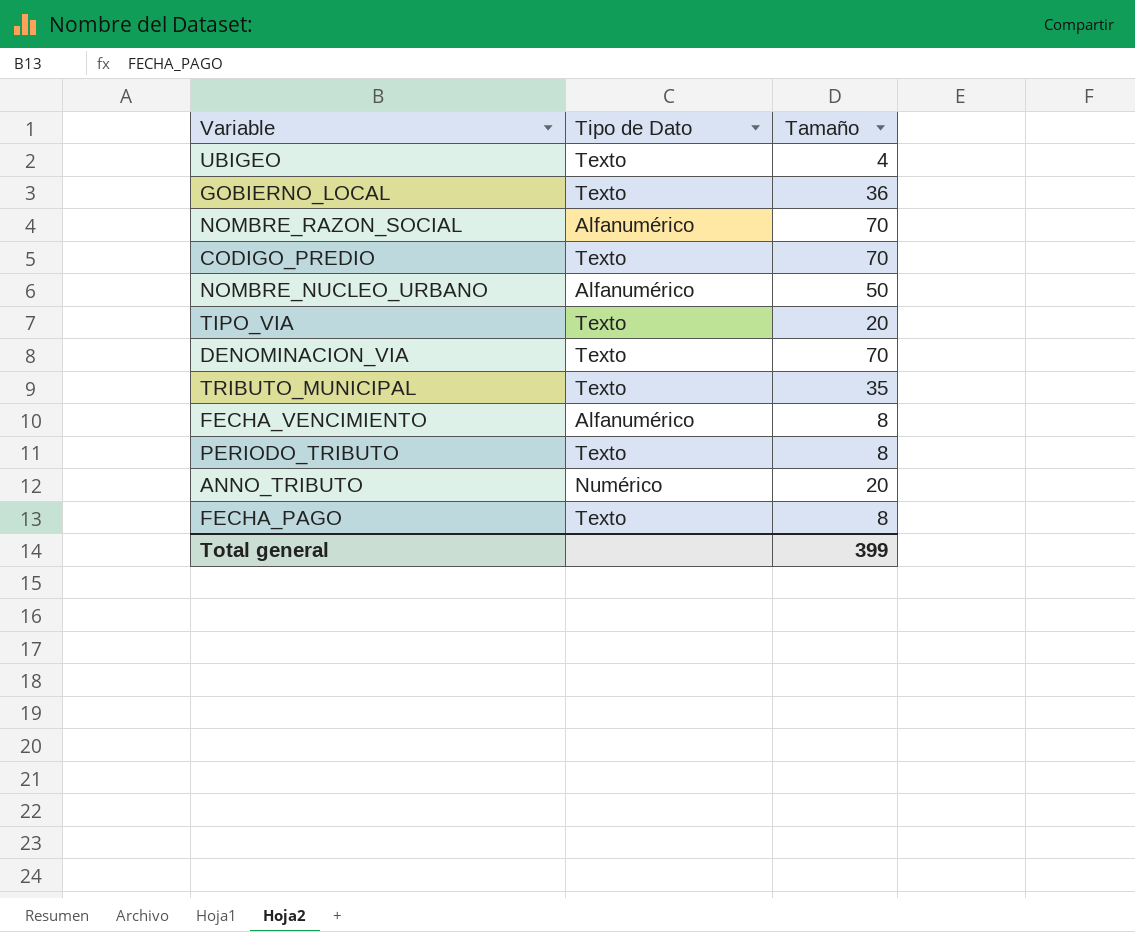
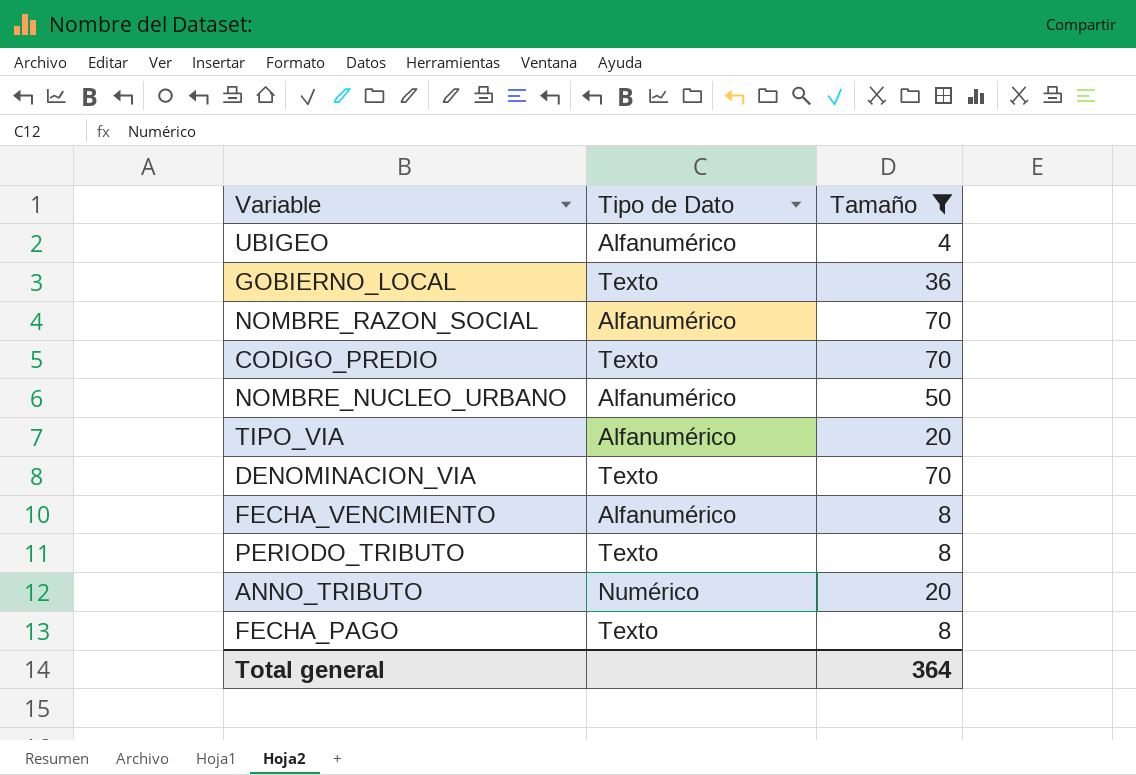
filter: none -> Tamaño != 35
UBIGEO | Tipo de Dato: Texto -> Alfanumérico
TIPO_VIA | Tipo de Dato: Texto -> Alfanumérico
Total general | Tamaño: 399 -> 364

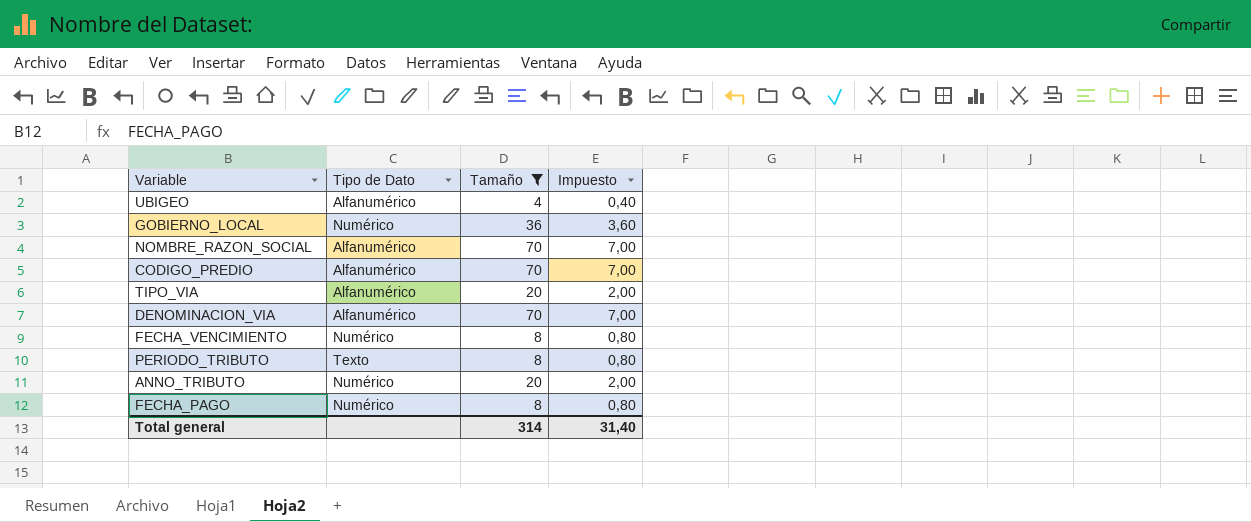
column Impuesto | formula: none -> [Tamaño] * 0,1
row NOMBRE_NUCLEO_URBANO: Alfanumérico | 50 -> none
GOBIERNO_LOCAL | Tipo de Dato: Texto -> Numérico
CODIGO_PREDIO | Tipo de Dato: Texto -> Alfanumérico
DENOMINACION_VIA | Tipo de Dato: Texto -> Alfanumérico
FECHA_VENCIMIENTO | Tipo de Dato: Alfanumérico -> Numérico
FECHA_PAGO | Tipo de Dato: Texto -> Numérico
Total general | Tamaño: 364 -> 314

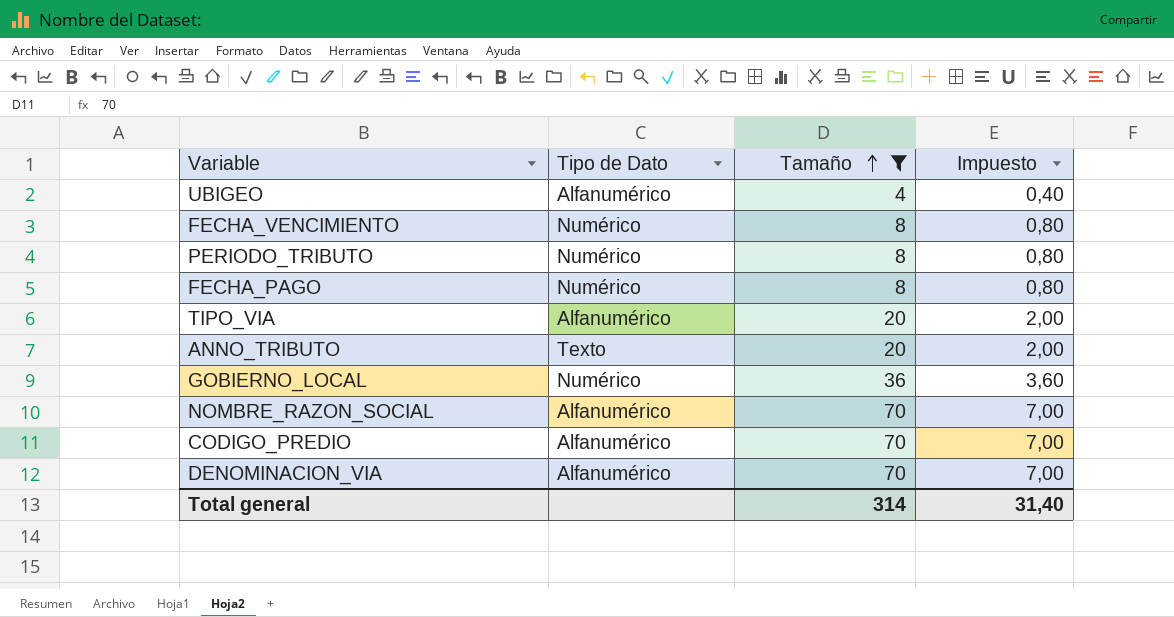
row order: none -> Tamaño ascending
PERIODO_TRIBUTO | Tipo de Dato: Texto -> Numérico
ANNO_TRIBUTO | Tipo de Dato: Numérico -> Texto

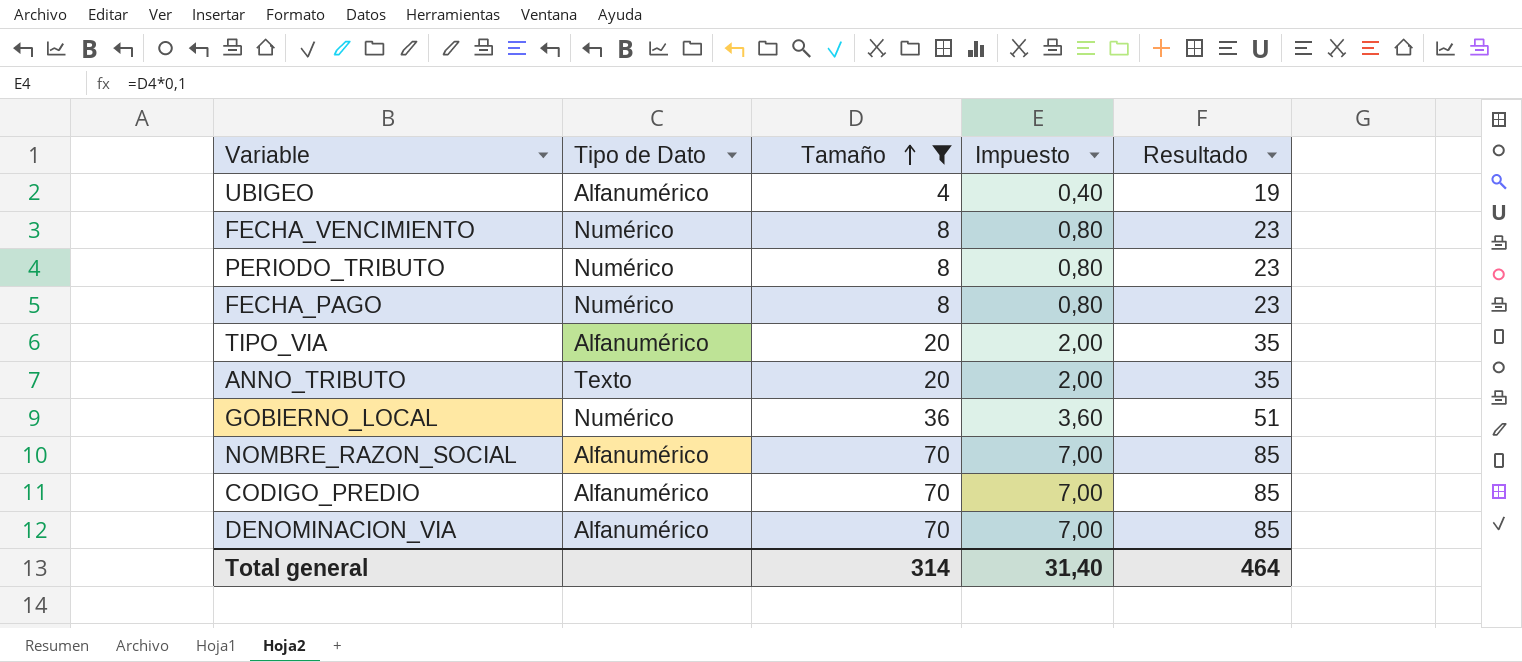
column Resultado | formula: none -> [Tamaño] + 15

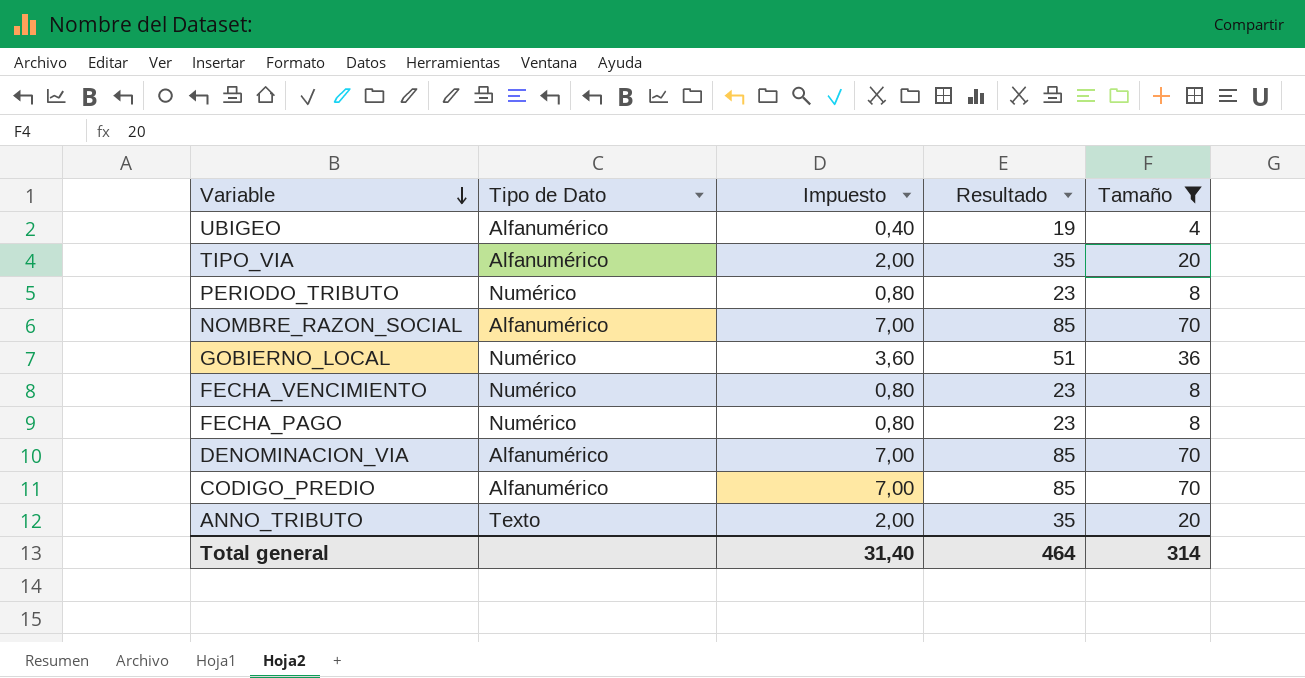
row order: Tamaño ascending -> Variable descending
column Tamaño | position: 3 -> 5

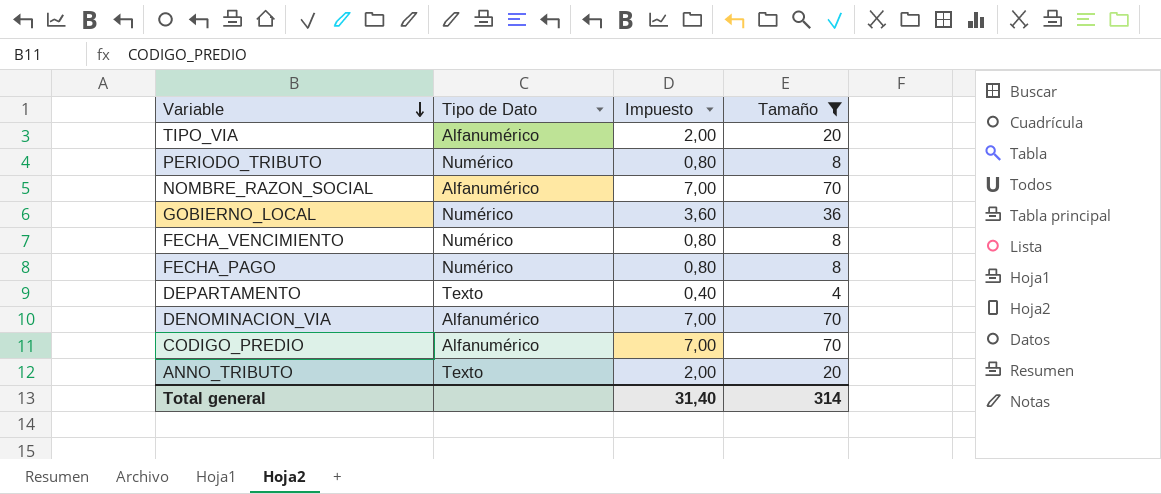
column Resultado | formula: [Tamaño] + 15 -> none
row UBIGEO: Alfanumérico | 0,40 | 19 | 4 -> none
row DEPARTAMENTO: none -> Texto | 0,40 | 4

